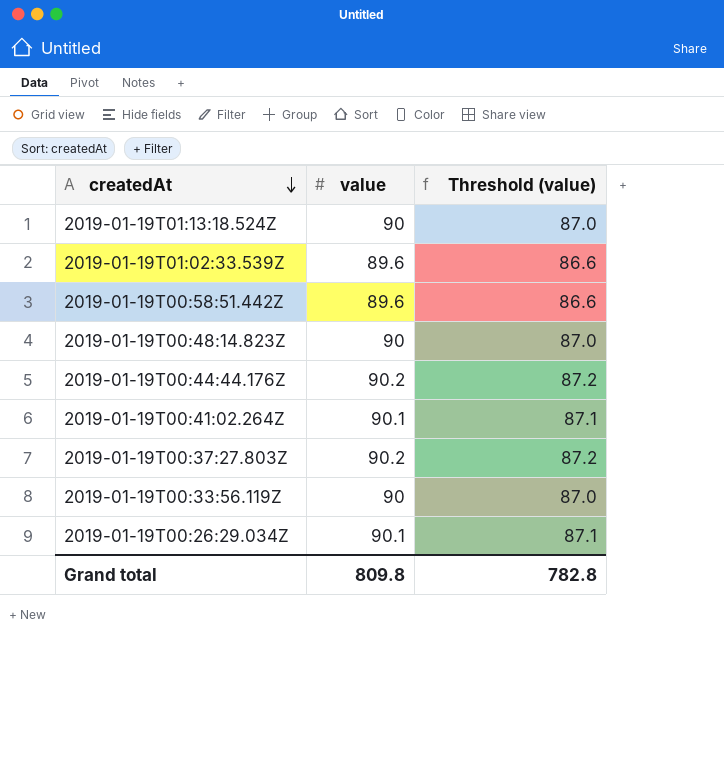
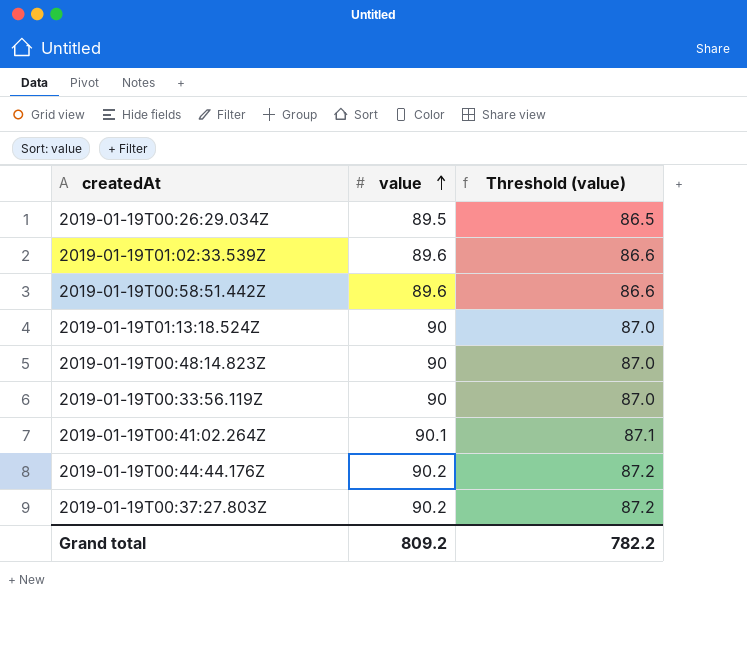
row order: createdAt descending -> value ascending
2019-01-19T00:26:29.034Z | value: 90.1 -> 89.5
2019-01-19T00:26:29.034Z | Threshold (value): 87.1 -> 86.5
Grand total | value: 809.8 -> 809.2
Grand total | Threshold (value): 782.8 -> 782.2

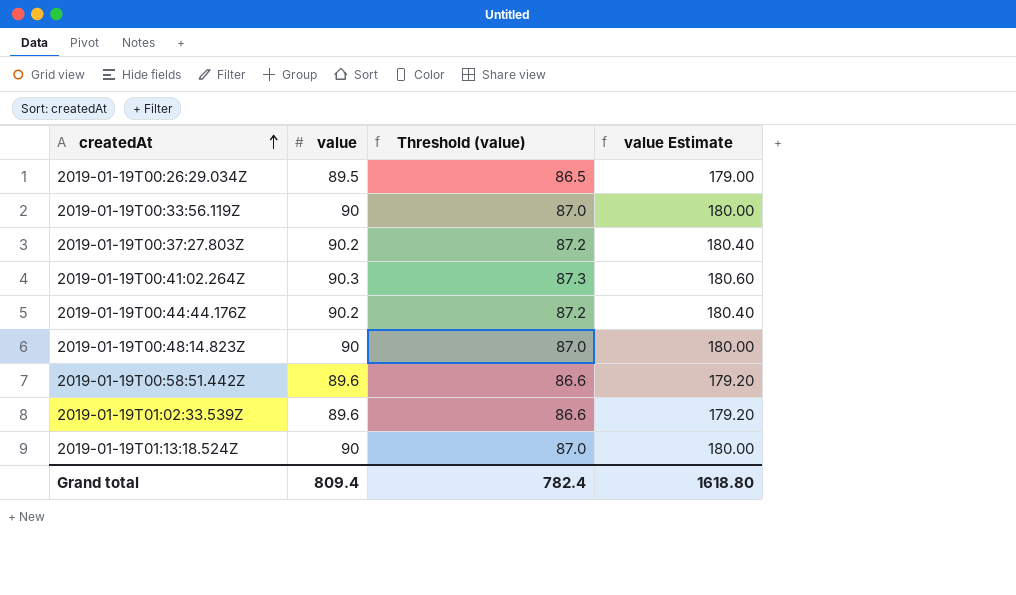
row order: value ascending -> createdAt ascending
column value Estimate | formula: none -> [value] * 2
2019-01-19T00:41:02.264Z | value: 90.1 -> 90.3
2019-01-19T00:41:02.264Z | Threshold (value): 87.1 -> 87.3
Grand total | value: 809.2 -> 809.4
Grand total | Threshold (value): 782.2 -> 782.4

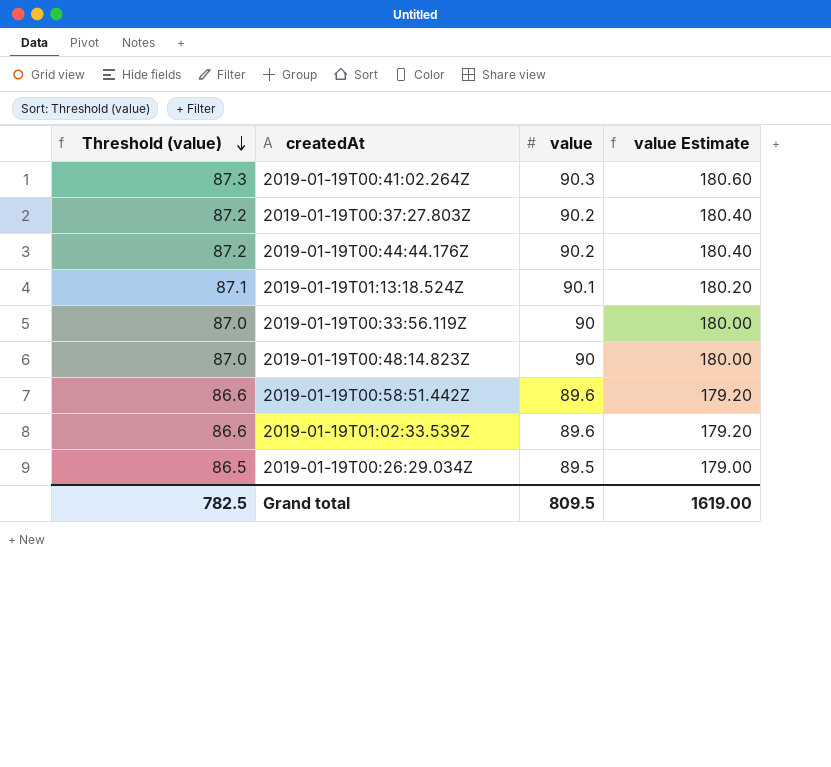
row order: createdAt ascending -> Threshold (value) descending
column Threshold (value) | position: 3 -> 1
2019-01-19T01:13:18.524Z | Threshold (value): 87.0 -> 87.1
2019-01-19T01:13:18.524Z | value: 90 -> 90.1
2019-01-19T01:13:18.524Z | value Estimate: 180.00 -> 180.20
Grand total | Threshold (value): 782.4 -> 782.5
Grand total | value: 809.4 -> 809.5
Grand total | value Estimate: 1618.80 -> 1619.00

